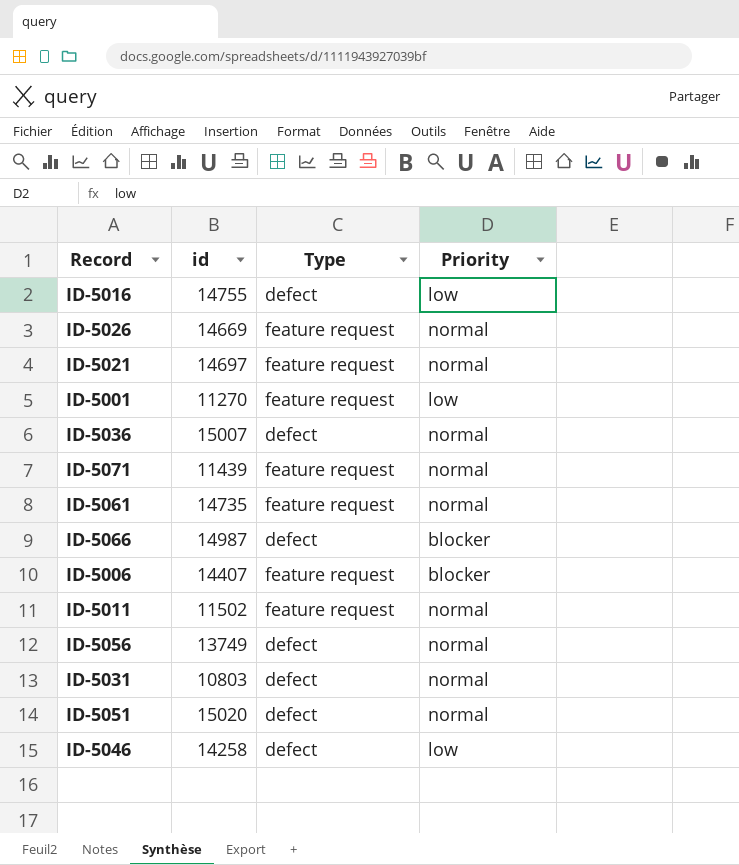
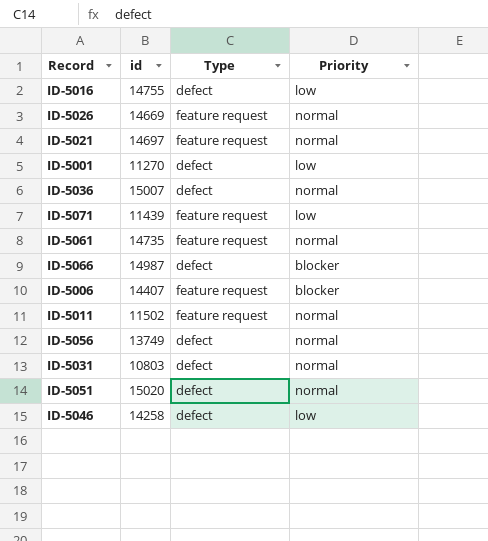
ID-5001 | Type: feature request -> defect
ID-5071 | Priority: normal -> low

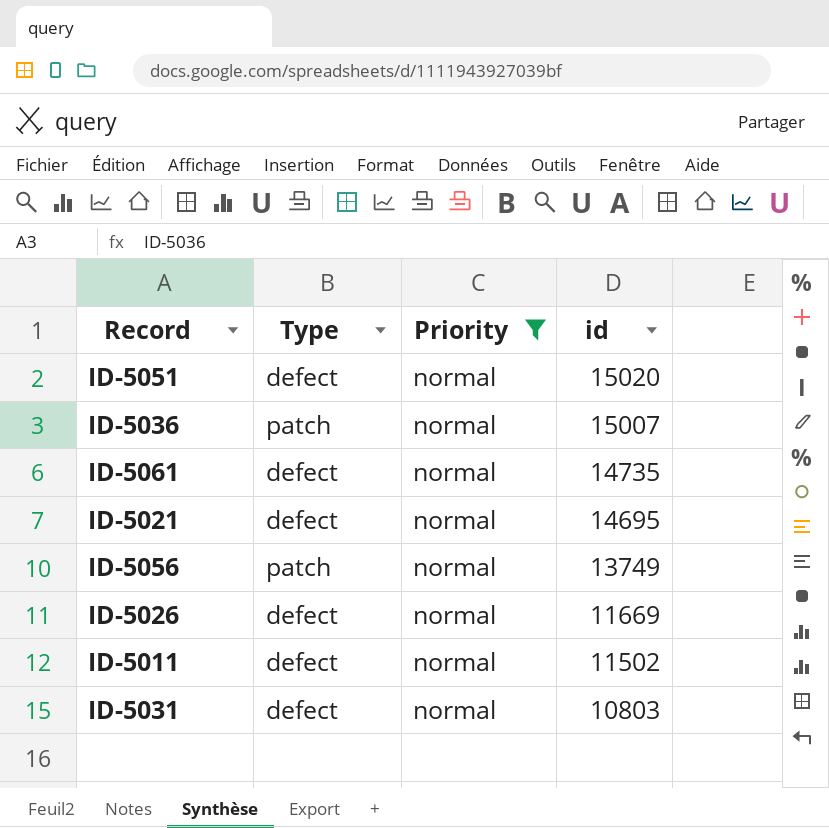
filter: none -> Priority = normal
row order: none -> id descending
column id | position: 2 -> 4
ID-5036 | Type: defect -> patch
ID-5061 | Type: feature request -> defect
ID-5021 | Type: feature request -> defect
ID-5021 | id: 14697 -> 14695
ID-5056 | Type: defect -> patch
ID-5026 | Type: feature request -> defect
ID-5026 | id: 14669 -> 11669
ID-5011 | Type: feature request -> defect

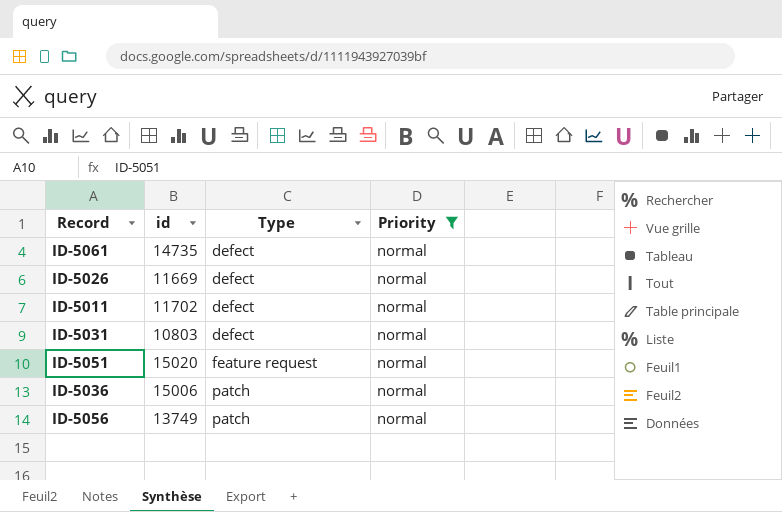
row order: id descending -> Type ascending
column id | position: 4 -> 2
row ID-5021: defect | normal | 14695 -> none
ID-5011 | id: 11502 -> 11702
ID-5051 | Type: defect -> feature request
ID-5036 | id: 15007 -> 15006

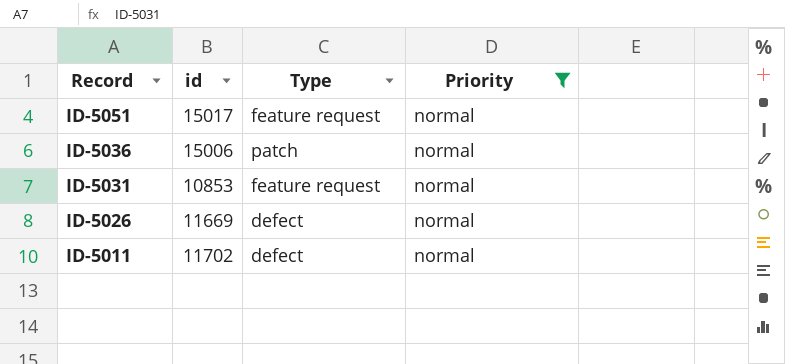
row order: Type ascending -> Record descending
row ID-5061: 14735 | defect | normal -> none
row ID-5056: 13749 | patch | normal -> none
ID-5051 | id: 15020 -> 15017
ID-5031 | id: 10803 -> 10853
ID-5031 | Type: defect -> feature request

